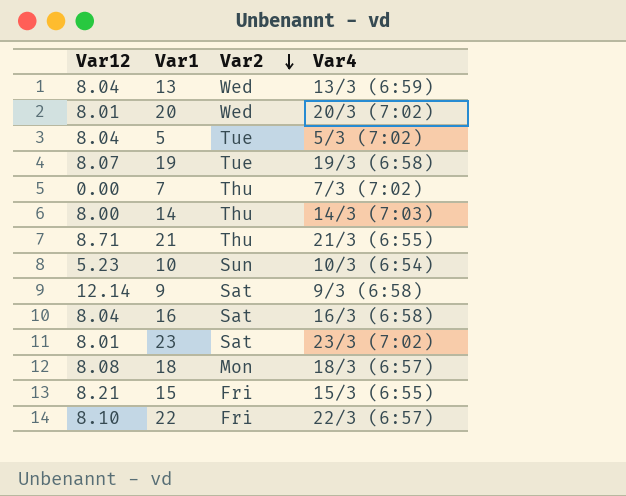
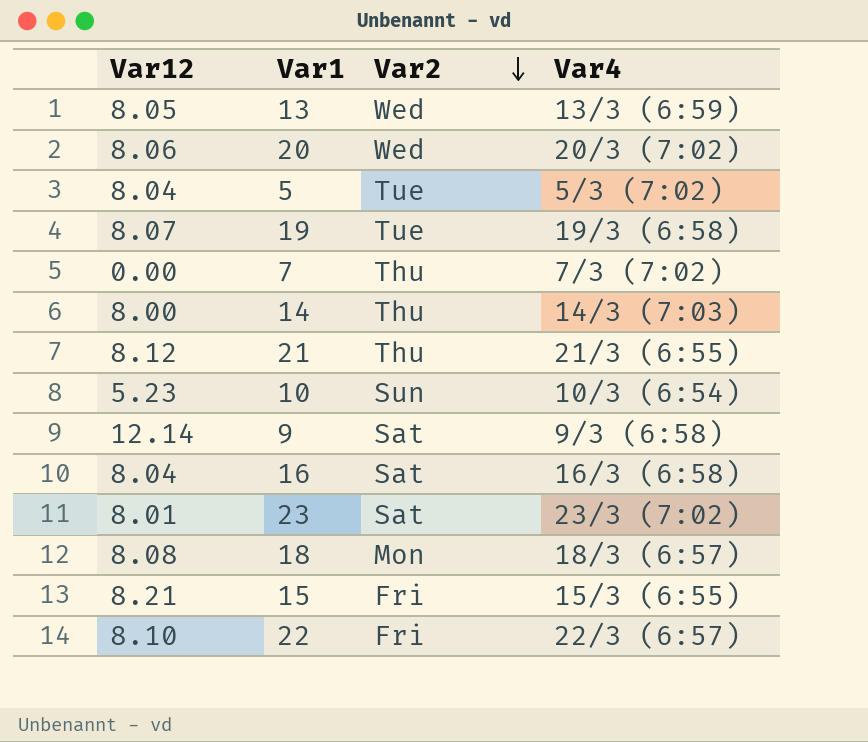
13 | Var12: 8.04 -> 8.05
20 | Var12: 8.01 -> 8.06
21 | Var12: 8.71 -> 8.12

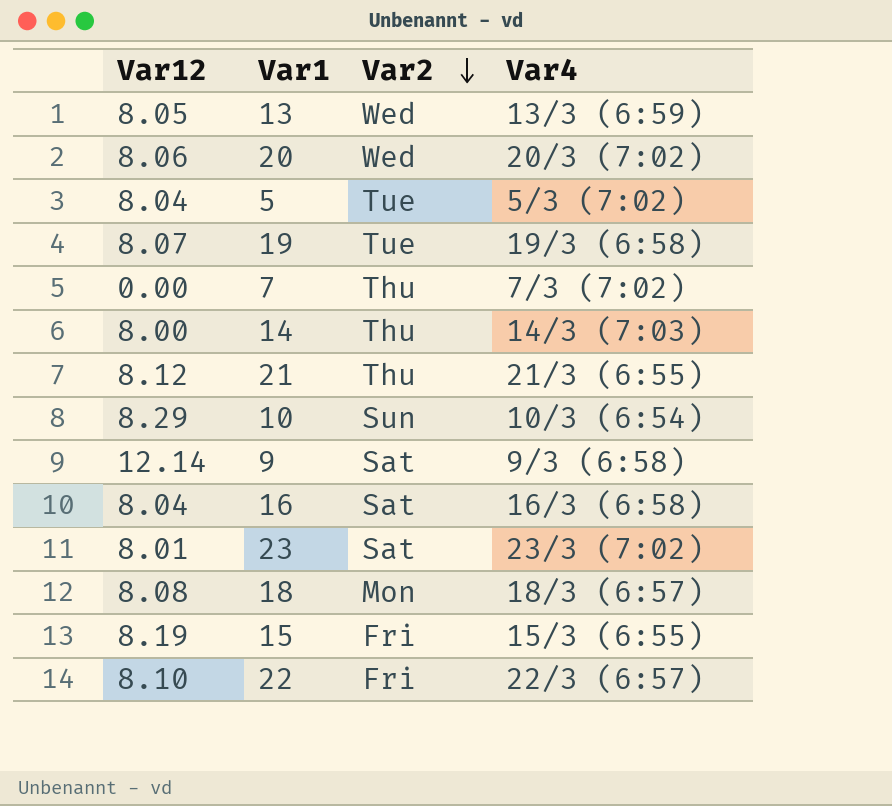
10 | Var12: 5.23 -> 8.29
15 | Var12: 8.21 -> 8.19

